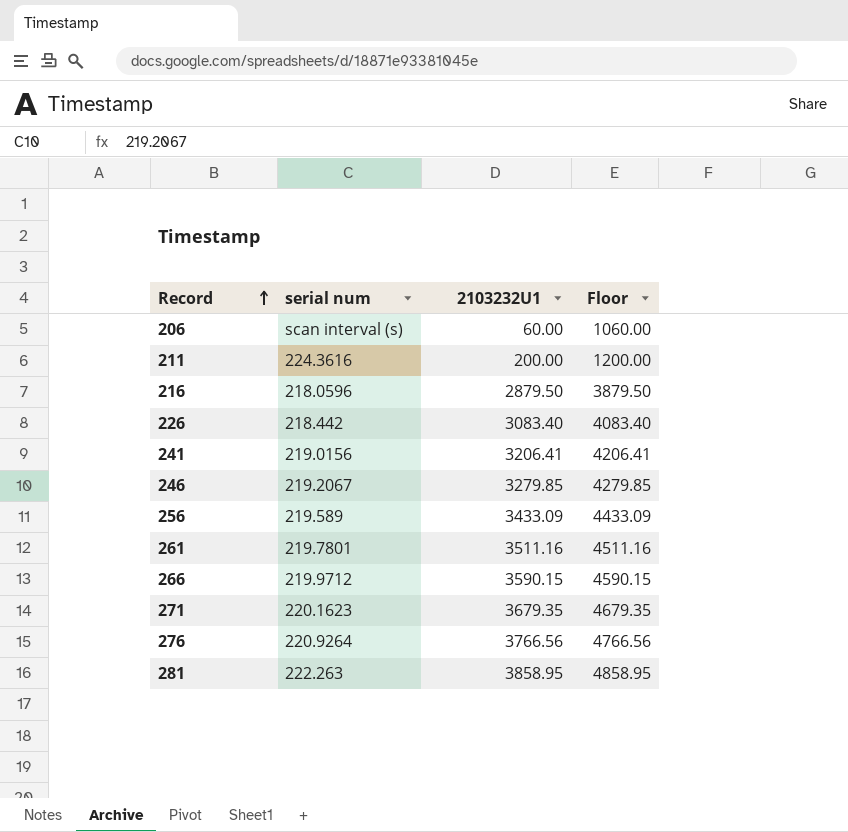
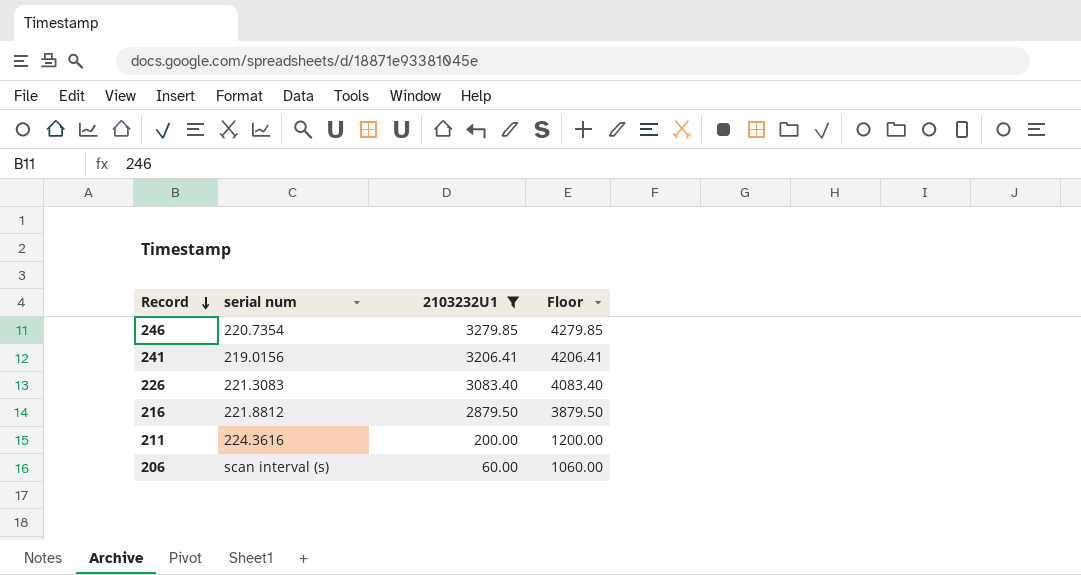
filter: none -> 2103232U1 <= 3279.85
row order: Record ascending -> Record descending
246 | serial num: 219.2067 -> 220.7354
226 | serial num: 218.442 -> 221.3083
216 | serial num: 218.0596 -> 221.8812

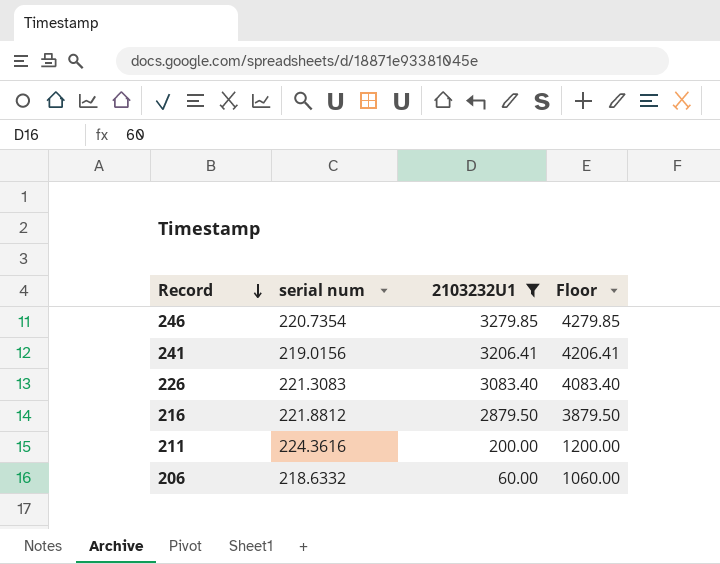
206 | serial num: scan interval (s) -> 218.6332

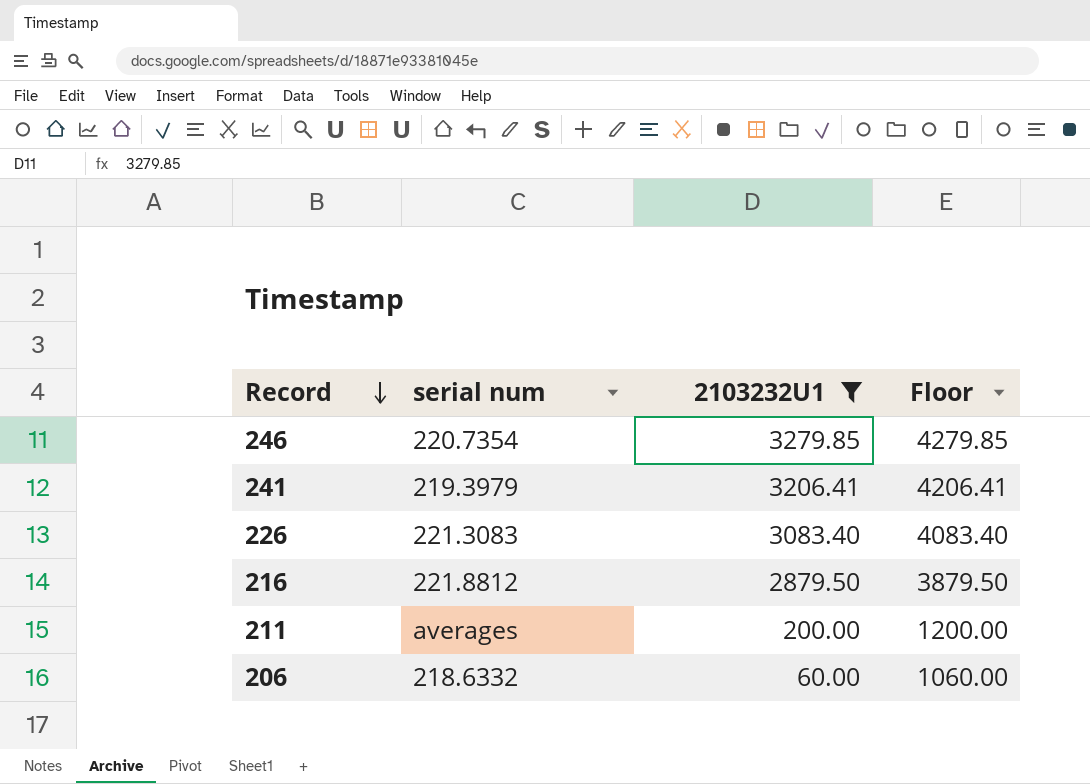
241 | serial num: 219.0156 -> 219.3979
211 | serial num: 224.3616 -> averages

